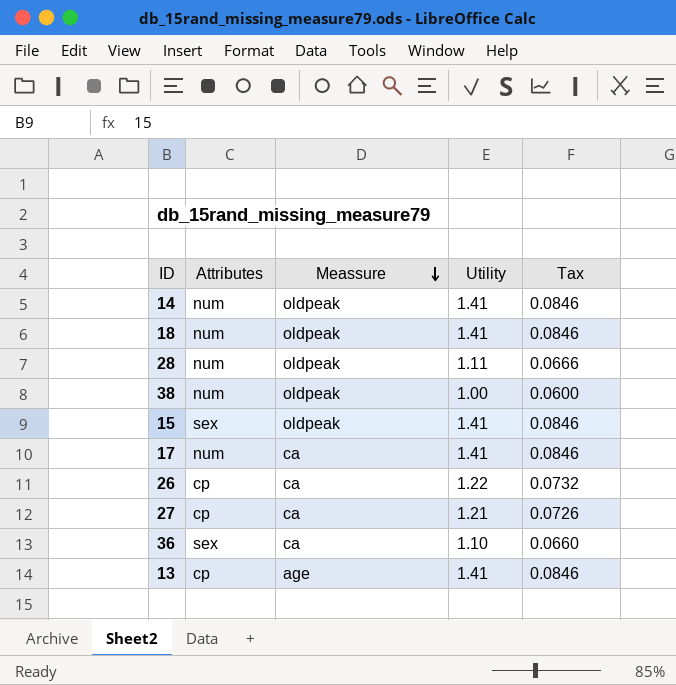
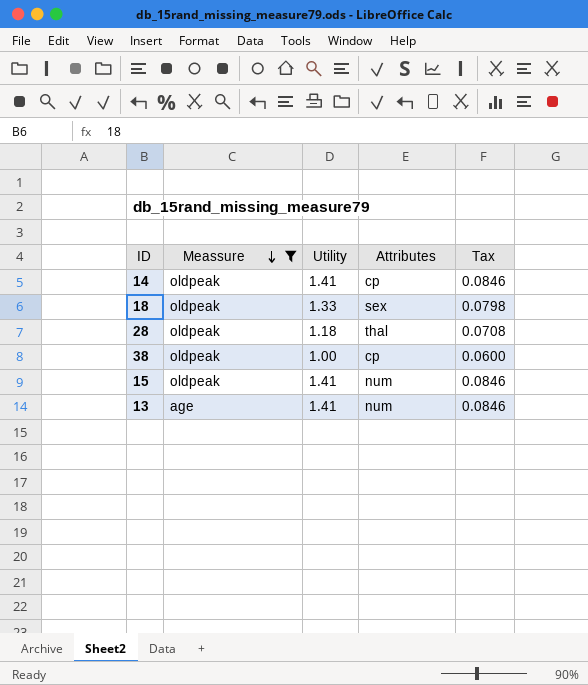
filter: none -> Meassure != ca
column Attributes | position: 2 -> 4
14 | Attributes: num -> cp
18 | Utility: 1.41 -> 1.33
18 | Attributes: num -> sex
18 | Tax: 0.0846 -> 0.0798
28 | Utility: 1.11 -> 1.18
28 | Attributes: num -> thal
28 | Tax: 0.0666 -> 0.0708
38 | Attributes: num -> cp
15 | Attributes: sex -> num
13 | Attributes: cp -> num

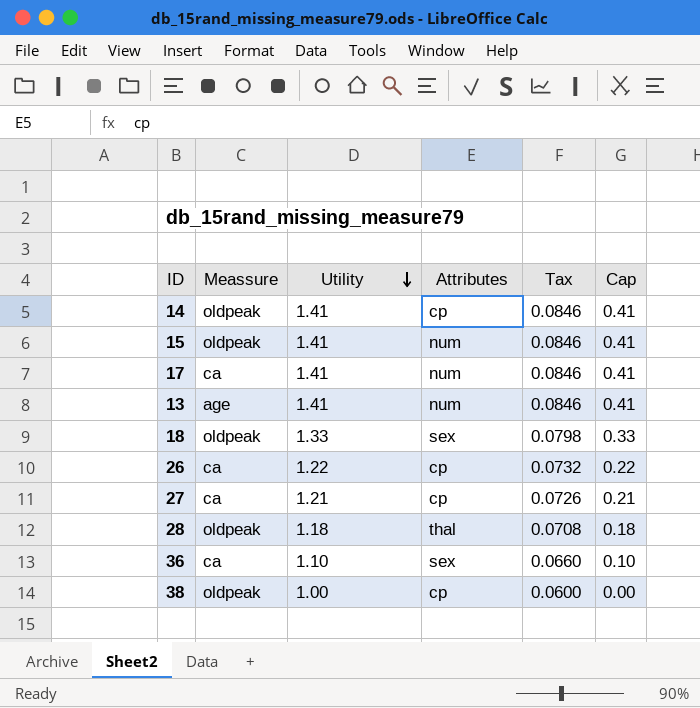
filter: Meassure != ca -> none
row order: Meassure descending -> Utility descending
column Cap | formula: none -> [Utility] - 1

